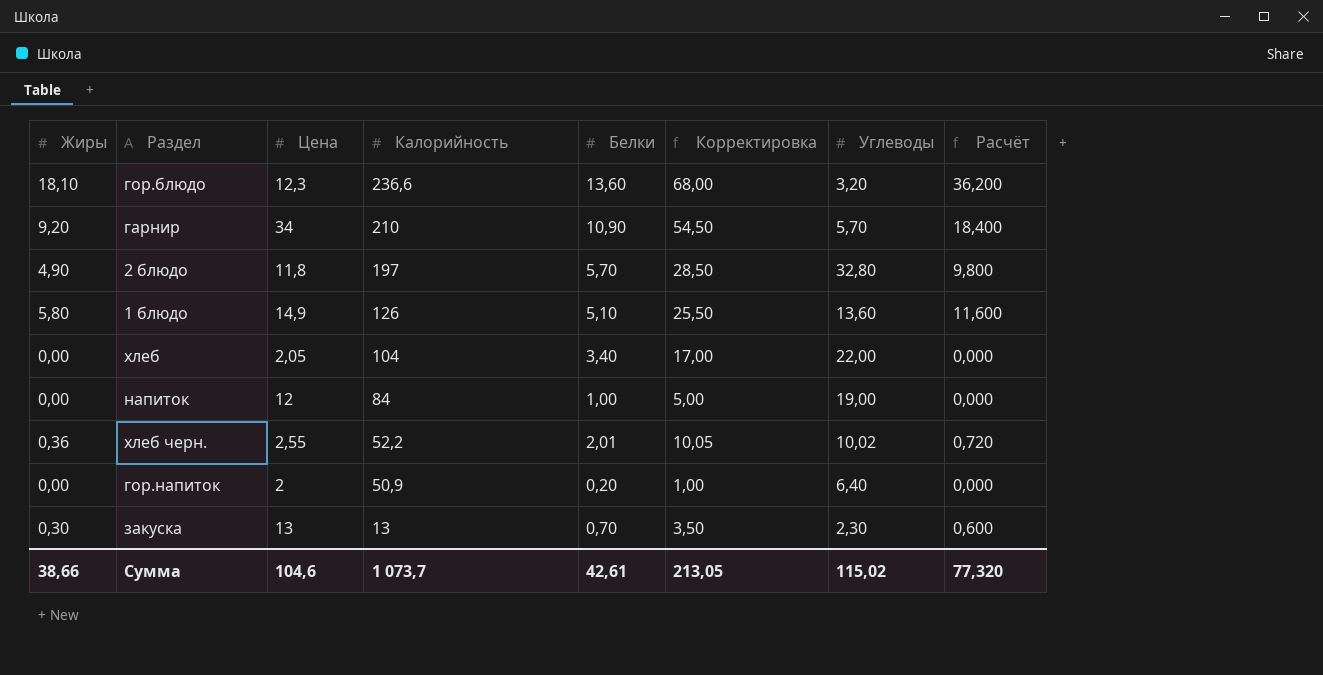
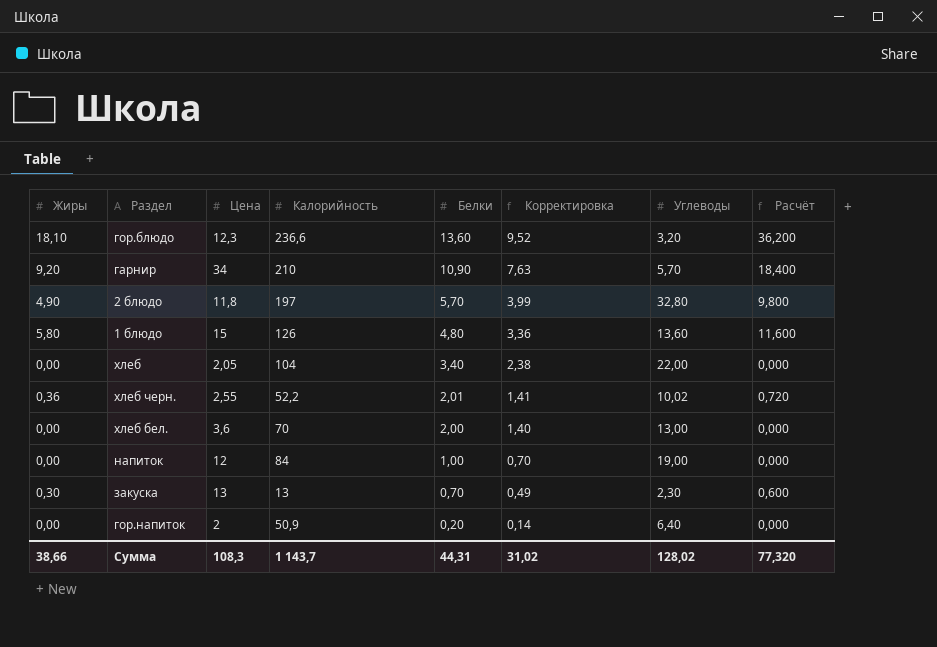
row order: Калорийность descending -> Белки descending
column Корректировка | formula: [Белки] * 5 -> [Белки] * 0,7
1 блюдо | Цена: 14,9 -> 15
1 блюдо | Белки: 5,10 -> 4,80
row хлеб бел.: none -> 0,00 | 3,6 | 70 | 2,00 | 1,40 | 13,00 | 0,000
Сумма | Цена: 104,6 -> 108,3
Сумма | Калорийность: 1 073,7 -> 1 143,7
Сумма | Белки: 42,61 -> 44,31
Сумма | Корректировка: 213,05 -> 31,02
Сумма | Углеводы: 115,02 -> 128,02

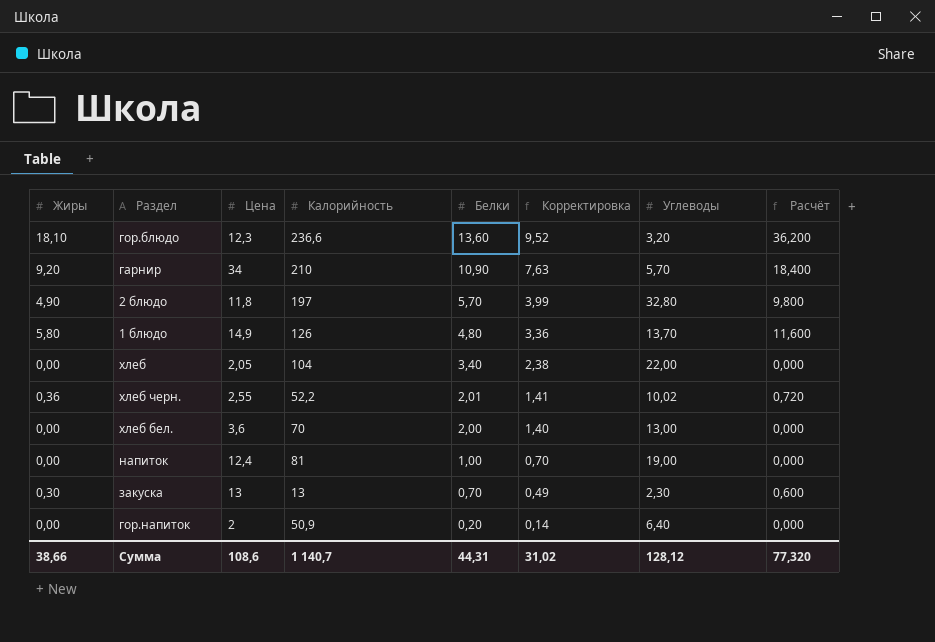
1 блюдо | Цена: 15 -> 14,9
1 блюдо | Углеводы: 13,60 -> 13,70
напиток | Цена: 12 -> 12,4
напиток | Калорийность: 84 -> 81
Сумма | Цена: 108,3 -> 108,6
Сумма | Калорийность: 1 143,7 -> 1 140,7
Сумма | Углеводы: 128,02 -> 128,12

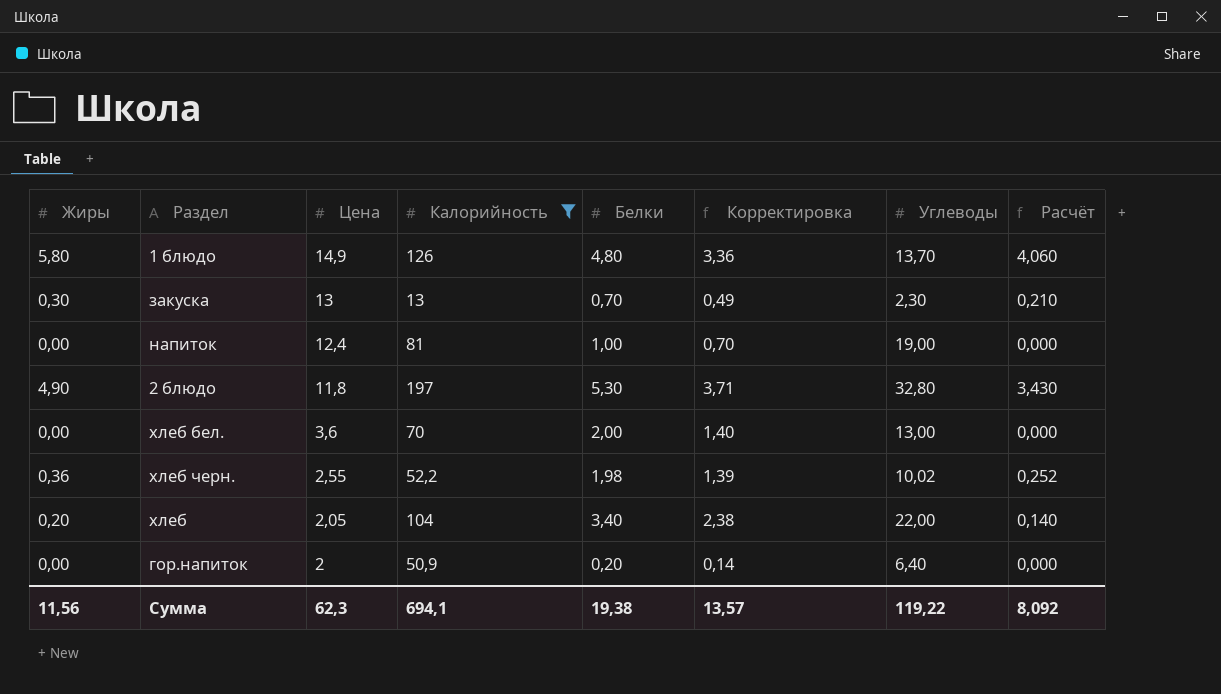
filter: none -> Калорийность <= 197
row order: Белки descending -> Цена descending
column Расчёт | formula: [Жиры] * 2 -> [Жиры] * 0,7
2 блюдо | Белки: 5,70 -> 5,30
2 блюдо | Корректировка: 3,99 -> 3,71
хлеб черн. | Белки: 2,01 -> 1,98
хлеб черн. | Корректировка: 1,41 -> 1,39
хлеб | Жиры: 0,00 -> 0,20
Сумма | Жиры: 38,66 -> 11,56
Сумма | Цена: 108,6 -> 62,3
Сумма | Калорийность: 1 140,7 -> 694,1
Сумма | Белки: 44,31 -> 19,38
Сумма | Корректировка: 31,02 -> 13,57
Сумма | Углеводы: 128,12 -> 119,22
Сумма | Расчёт: 77,320 -> 8,092

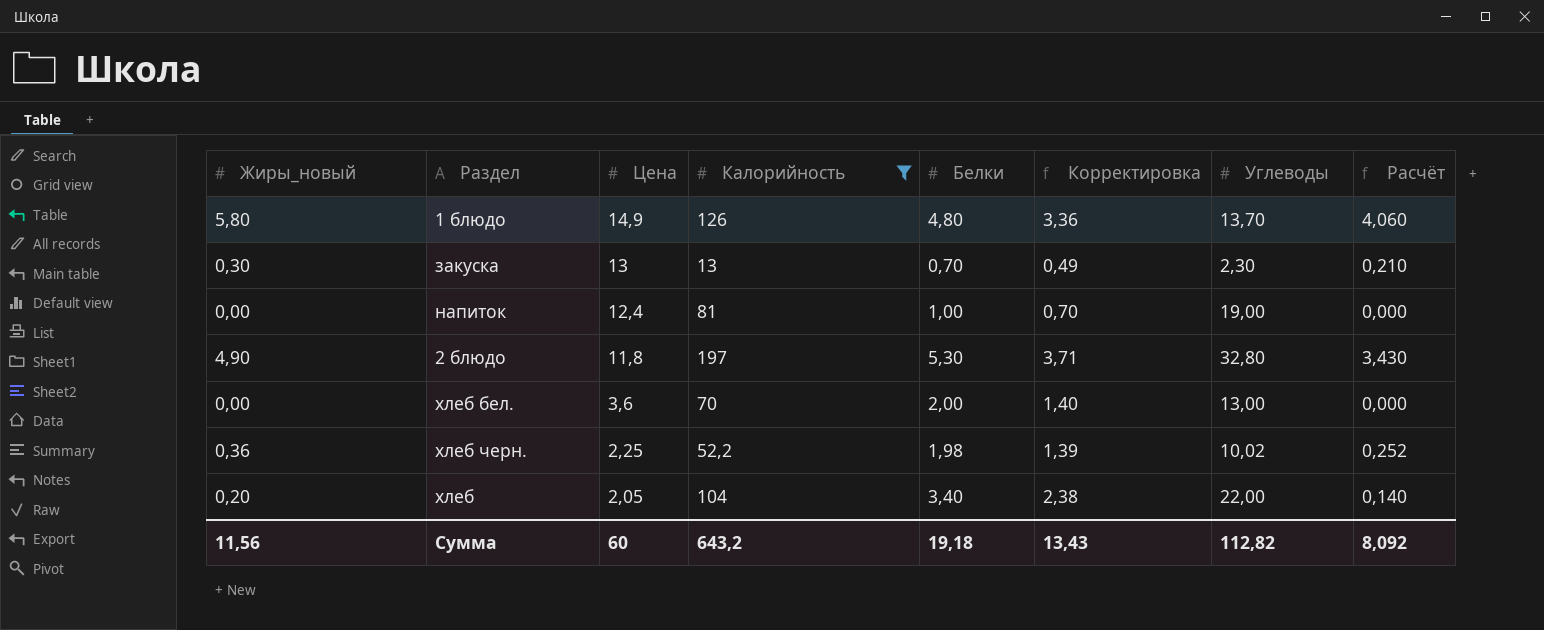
column name: Жиры -> Жиры_новый
row гор.напиток: 0,00 | 2 | 50,9 | 0,20 | 0,14 | 6,40 | 0,000 -> none
хлеб черн. | Цена: 2,55 -> 2,25
Сумма | Цена: 62,3 -> 60
Сумма | Калорийность: 694,1 -> 643,2
Сумма | Белки: 19,38 -> 19,18
Сумма | Корректировка: 13,57 -> 13,43
Сумма | Углеводы: 119,22 -> 112,82

